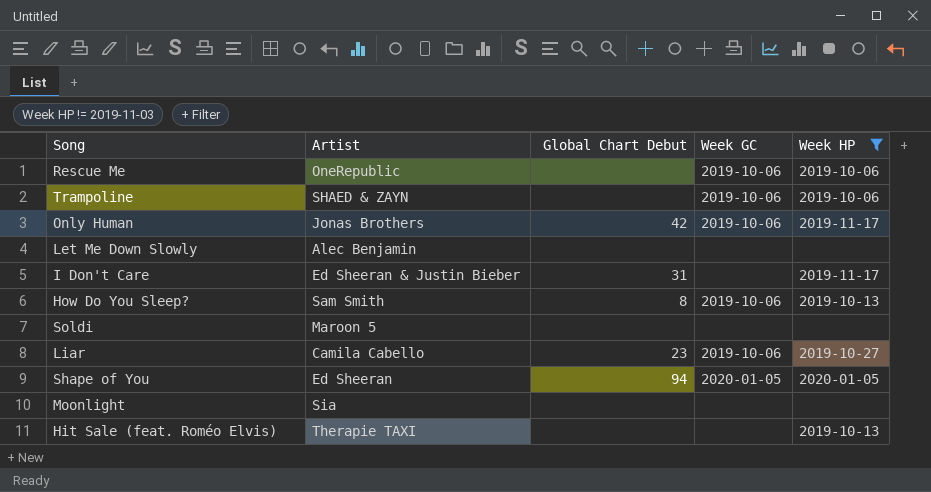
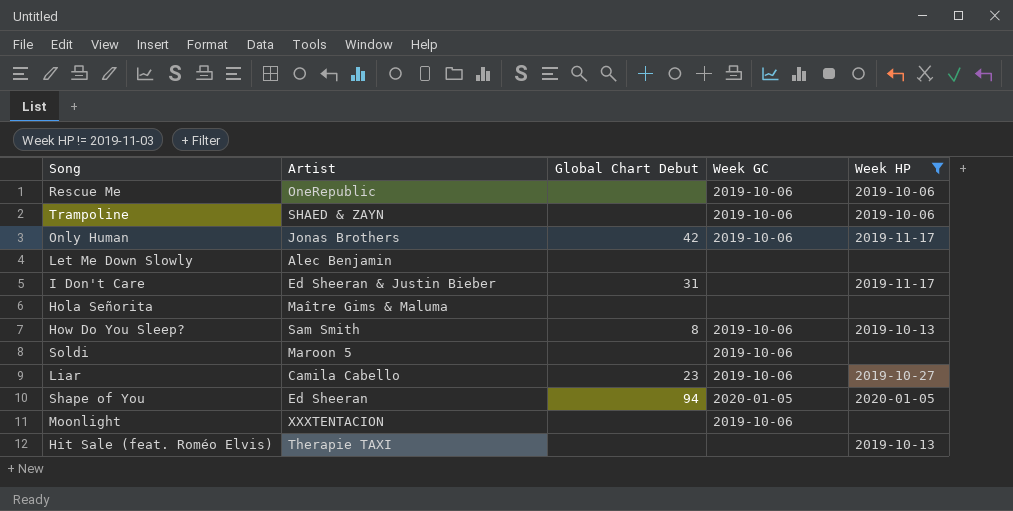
row Hola Señorita: none -> Maître Gims & Maluma | none | none | none
Soldi | Week GC: none -> 2019-10-06
Moonlight | Artist: Sia -> XXXTENTACION
Moonlight | Week GC: none -> 2019-10-06

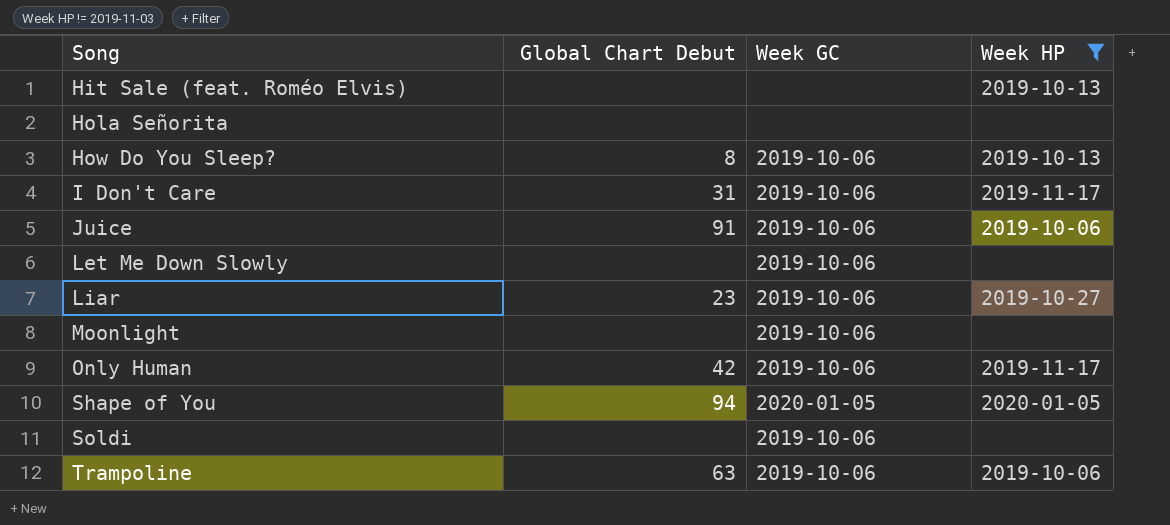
row order: none -> Song ascending
column Artist | position: 2 -> none
row Rescue Me: OneRepublic | none | 2019-10-06 | 2019-10-06 -> none
I Don't Care | Week GC: none -> 2019-10-06
row Juice: none -> 91 | 2019-10-06 | 2019-10-06
Let Me Down Slowly | Week GC: none -> 2019-10-06
Trampoline | Global Chart Debut: none -> 63

